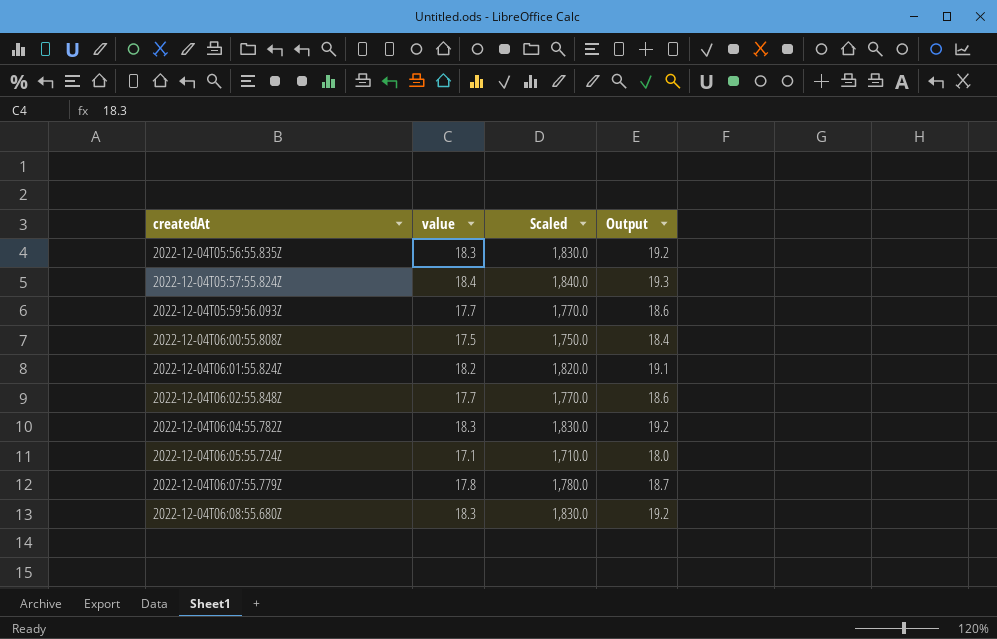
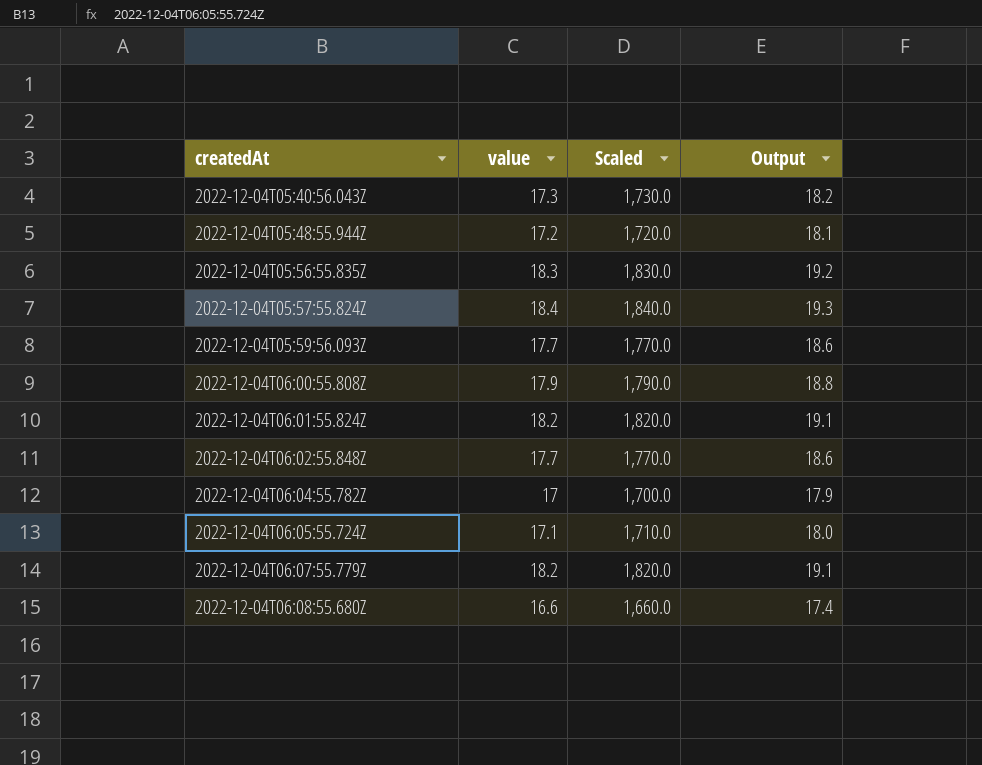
row 2022-12-04T05:40:56.043Z: none -> 17.3 | 1,730.0 | 18.2
row 2022-12-04T05:48:55.944Z: none -> 17.2 | 1,720.0 | 18.1
2022-12-04T06:00:55.808Z | value: 17.5 -> 17.9
2022-12-04T06:00:55.808Z | Scaled: 1,750.0 -> 1,790.0
2022-12-04T06:00:55.808Z | Output: 18.4 -> 18.8
2022-12-04T06:04:55.782Z | value: 18.3 -> 17
2022-12-04T06:04:55.782Z | Scaled: 1,830.0 -> 1,700.0
2022-12-04T06:04:55.782Z | Output: 19.2 -> 17.9
2022-12-04T06:07:55.779Z | value: 17.8 -> 18.2
2022-12-04T06:07:55.779Z | Scaled: 1,780.0 -> 1,820.0
2022-12-04T06:07:55.779Z | Output: 18.7 -> 19.1
2022-12-04T06:08:55.680Z | value: 18.3 -> 16.6
2022-12-04T06:08:55.680Z | Scaled: 1,830.0 -> 1,660.0
2022-12-04T06:08:55.680Z | Output: 19.2 -> 17.4

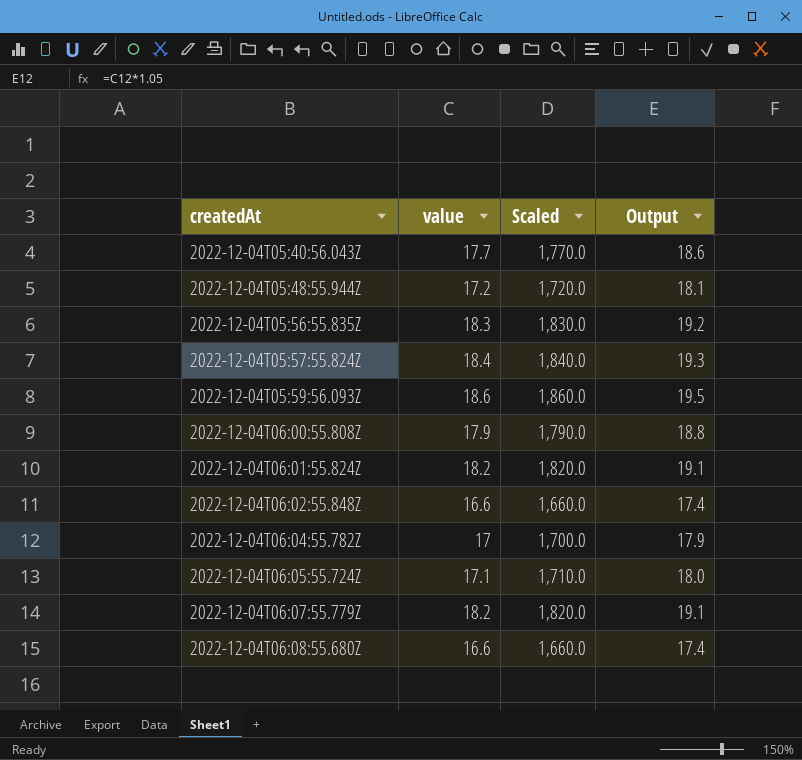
2022-12-04T05:40:56.043Z | value: 17.3 -> 17.7
2022-12-04T05:40:56.043Z | Scaled: 1,730.0 -> 1,770.0
2022-12-04T05:40:56.043Z | Output: 18.2 -> 18.6
2022-12-04T05:59:56.093Z | value: 17.7 -> 18.6
2022-12-04T05:59:56.093Z | Scaled: 1,770.0 -> 1,860.0
2022-12-04T05:59:56.093Z | Output: 18.6 -> 19.5
2022-12-04T06:02:55.848Z | value: 17.7 -> 16.6
2022-12-04T06:02:55.848Z | Scaled: 1,770.0 -> 1,660.0
2022-12-04T06:02:55.848Z | Output: 18.6 -> 17.4

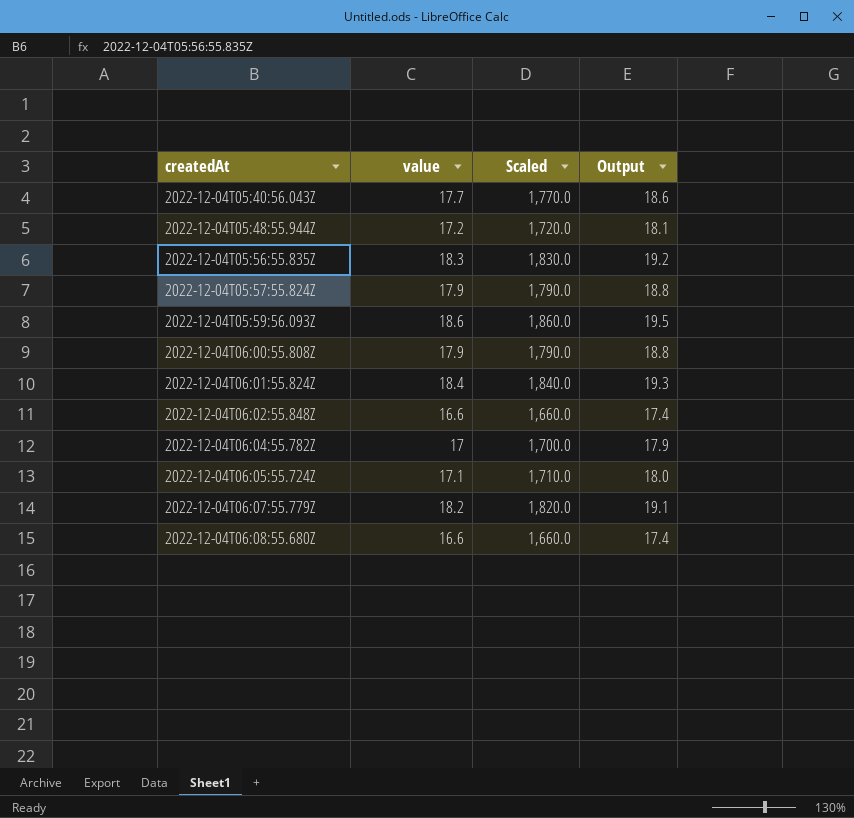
2022-12-04T05:57:55.824Z | value: 18.4 -> 17.9
2022-12-04T05:57:55.824Z | Scaled: 1,840.0 -> 1,790.0
2022-12-04T05:57:55.824Z | Output: 19.3 -> 18.8
2022-12-04T06:01:55.824Z | value: 18.2 -> 18.4
2022-12-04T06:01:55.824Z | Scaled: 1,820.0 -> 1,840.0
2022-12-04T06:01:55.824Z | Output: 19.1 -> 19.3

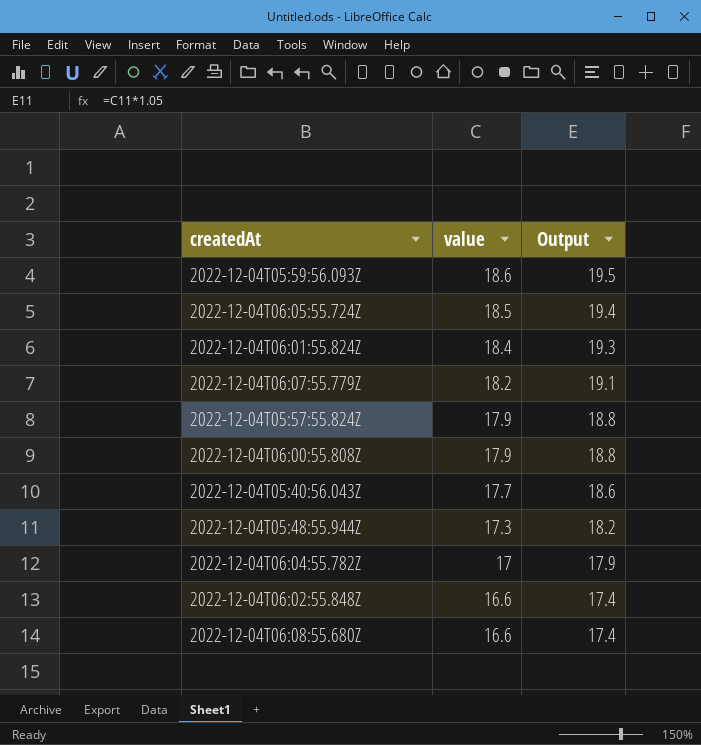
row order: createdAt ascending -> value descending
column Scaled | formula: [value] * 100 -> none
row 2022-12-04T05:56:55.835Z: 18.3 | 1,830.0 | 19.2 -> none
2022-12-04T06:05:55.724Z | value: 17.1 -> 18.5
2022-12-04T06:05:55.724Z | Output: 18.0 -> 19.4
2022-12-04T05:48:55.944Z | value: 17.2 -> 17.3
2022-12-04T05:48:55.944Z | Output: 18.1 -> 18.2

